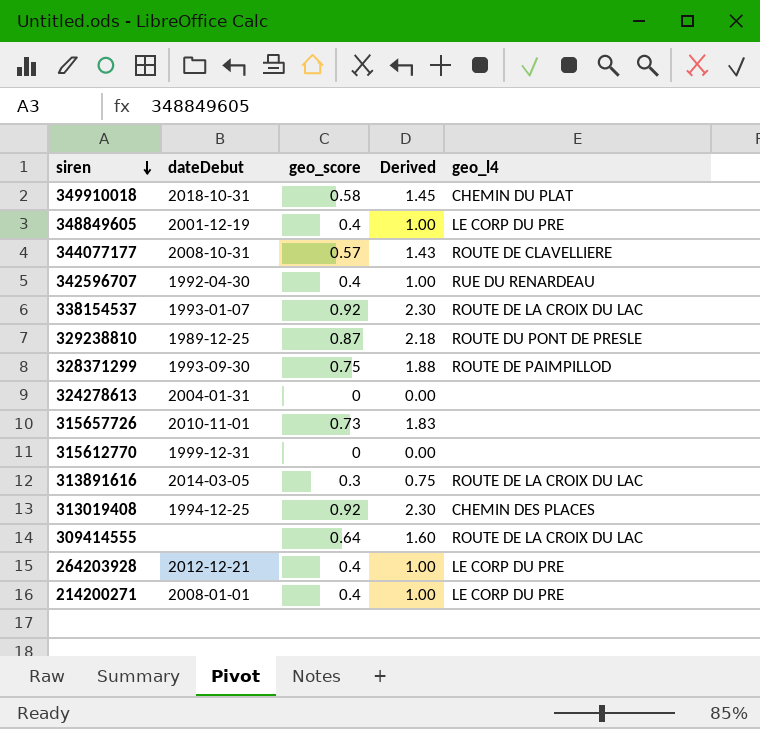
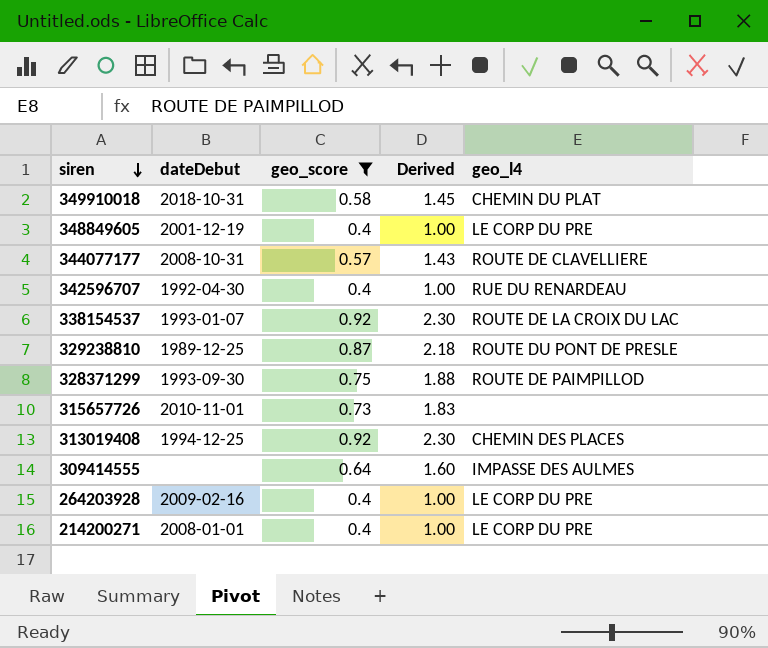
filter: none -> geo_score >= 0.4
309414555 | geo_l4: ROUTE DE LA CROIX DU LAC -> IMPASSE DES AULMES
264203928 | dateDebut: 2012-12-21 -> 2009-02-16

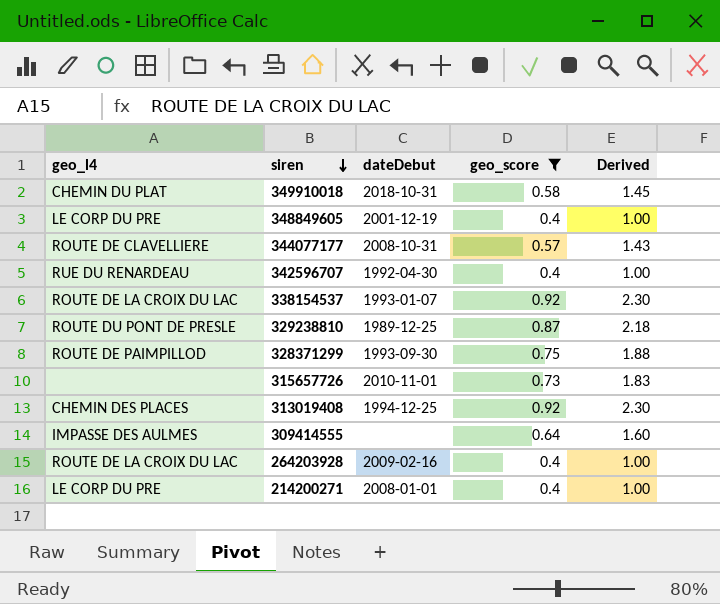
column geo_l4 | position: 5 -> 1
264203928 | geo_l4: LE CORP DU PRE -> ROUTE DE LA CROIX DU LAC

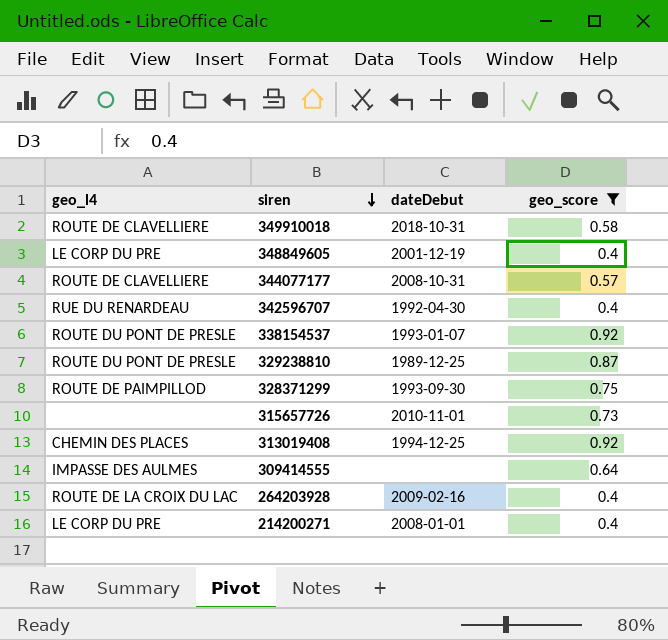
column Derived | formula: [geo_score] * 2.5 -> none
349910018 | geo_l4: CHEMIN DU PLAT -> ROUTE DE CLAVELLIERE
338154537 | geo_l4: ROUTE DE LA CROIX DU LAC -> ROUTE DU PONT DE PRESLE

